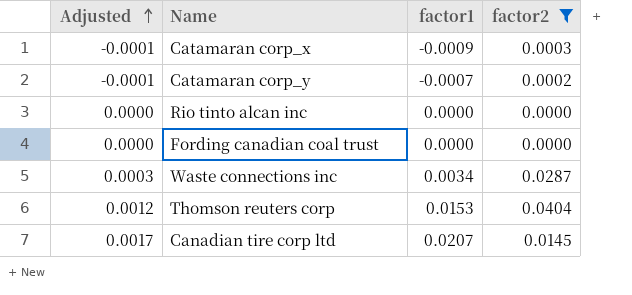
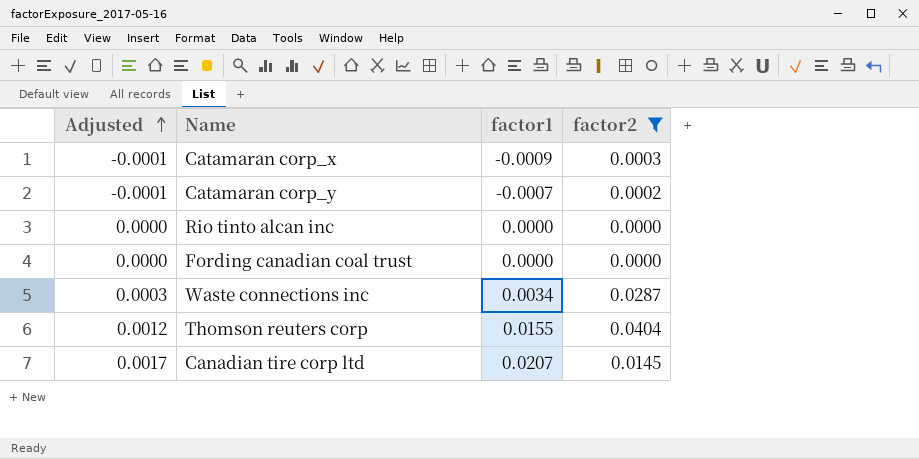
Thomson reuters corp | factor1: 0.0153 -> 0.0155

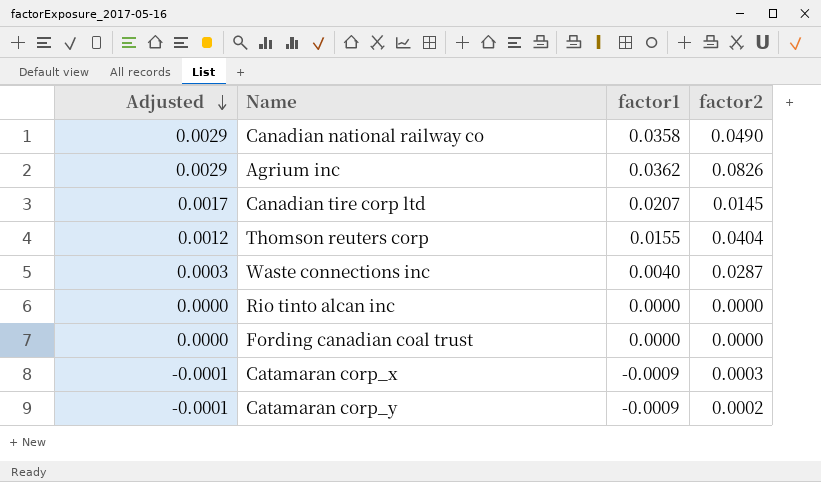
filter: factor2 <= 0.0404 -> none
row order: Adjusted ascending -> Adjusted descending
Waste connections inc | factor1: 0.0034 -> 0.0040
Catamaran corp_y | factor1: -0.0007 -> -0.0009

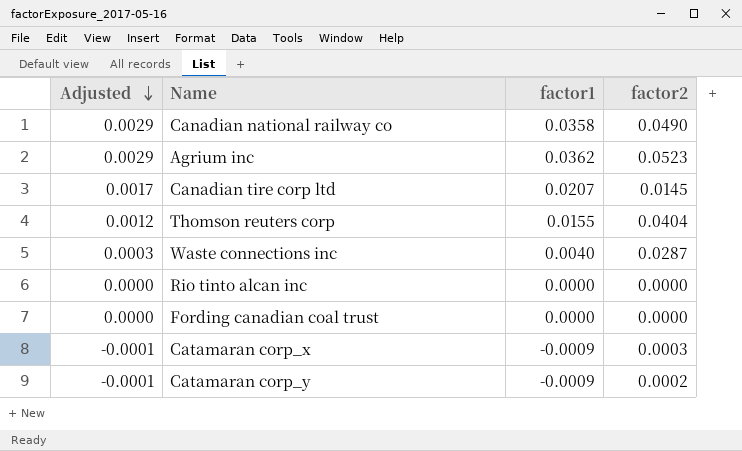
Agrium inc | factor2: 0.0826 -> 0.0523

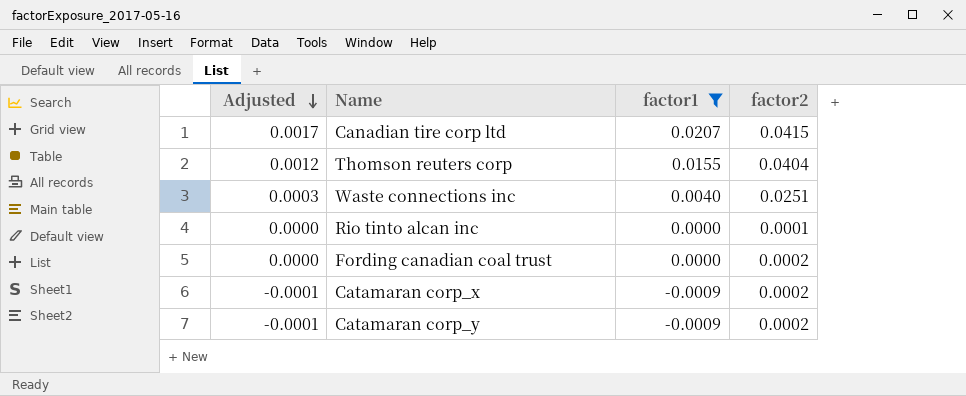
filter: none -> factor1 <= 0.0207
Canadian tire corp ltd | factor2: 0.0145 -> 0.0415
Waste connections inc | factor2: 0.0287 -> 0.0251
Rio tinto alcan inc | factor2: 0.0000 -> 0.0001
Fording canadian coal trust | factor2: 0.0000 -> 0.0002
Catamaran corp_x | factor2: 0.0003 -> 0.0002

